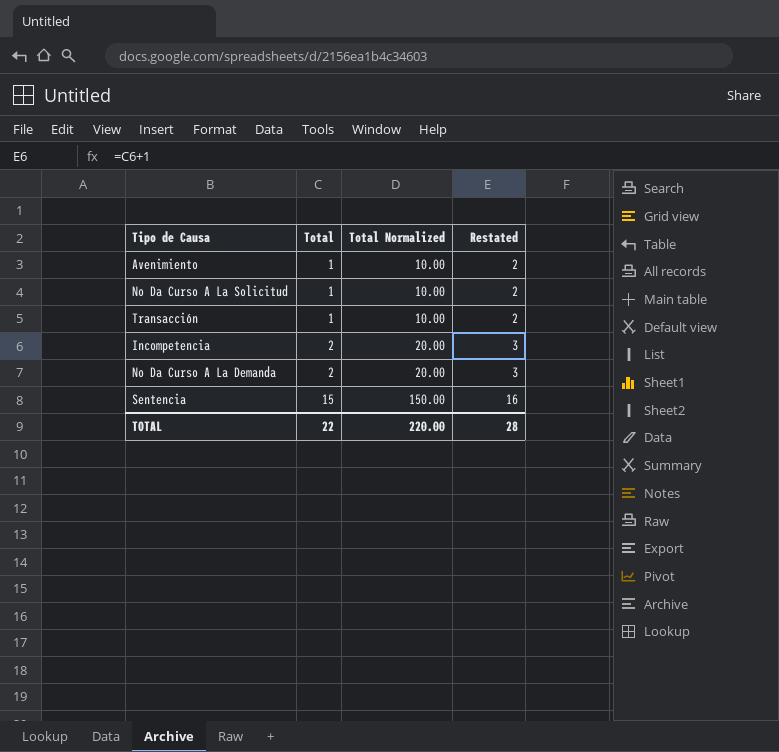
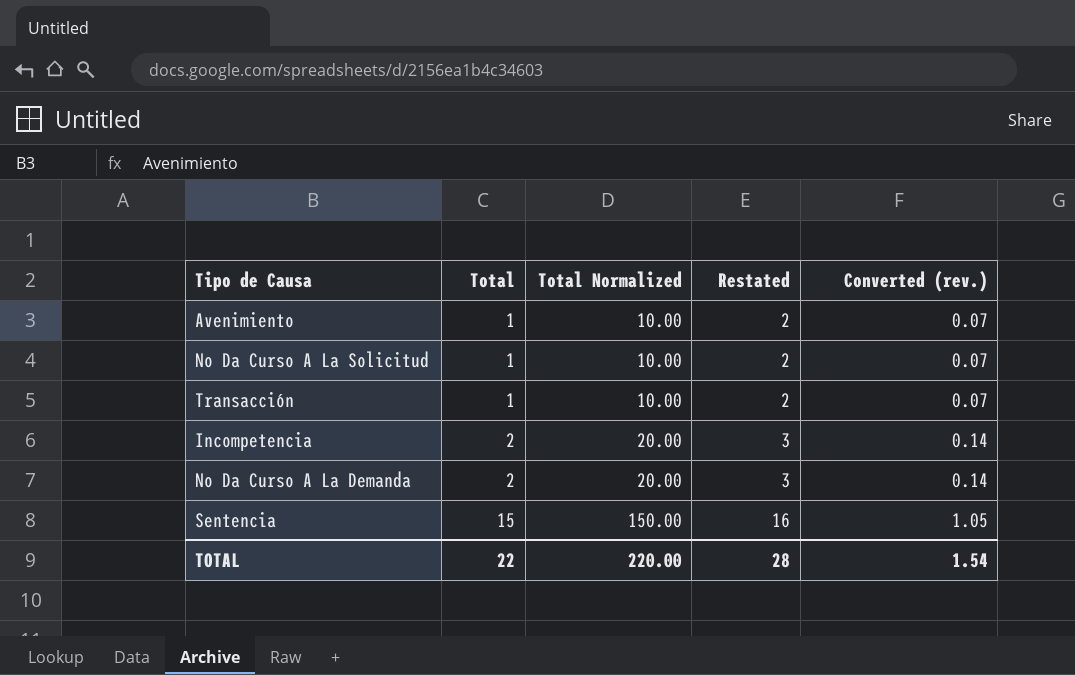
column Converted (rev.) | formula: none -> [Total] * 0.07

